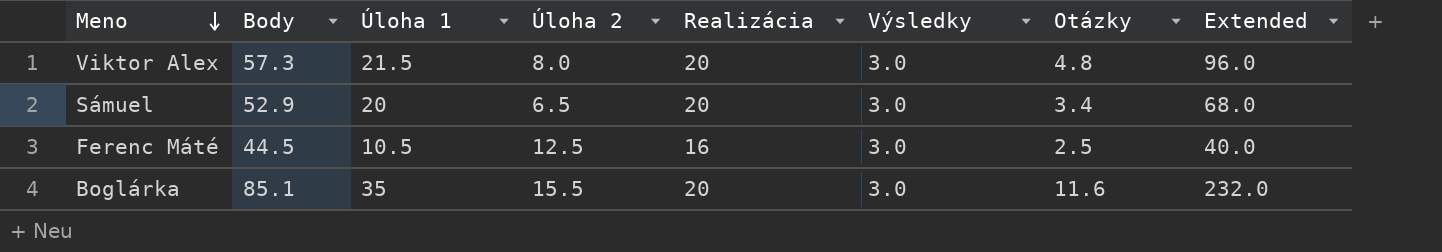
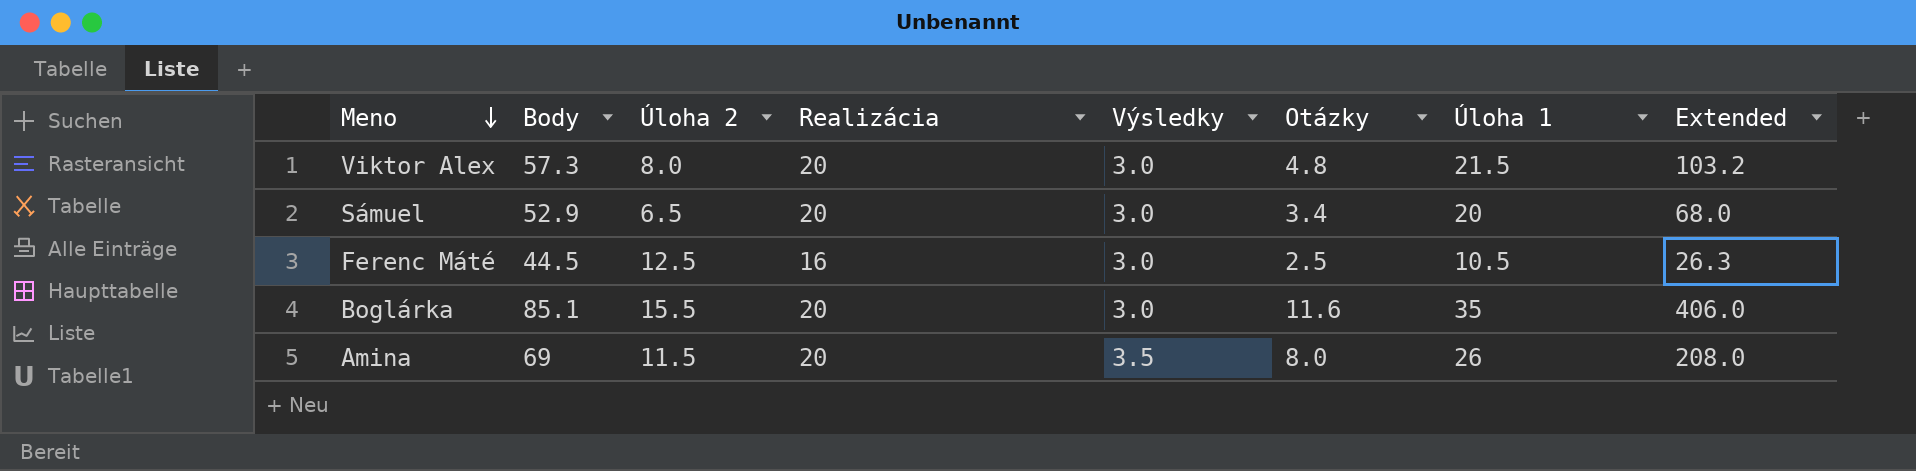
column Úloha 1 | position: 3 -> 7
column Extended | formula: [Realizácia] * [Otázky] -> [Otázky] * [Úloha 1]
row Amina: none -> 69 | 11.5 | 20 | 3.5 | 8.0 | 26 | 208.0

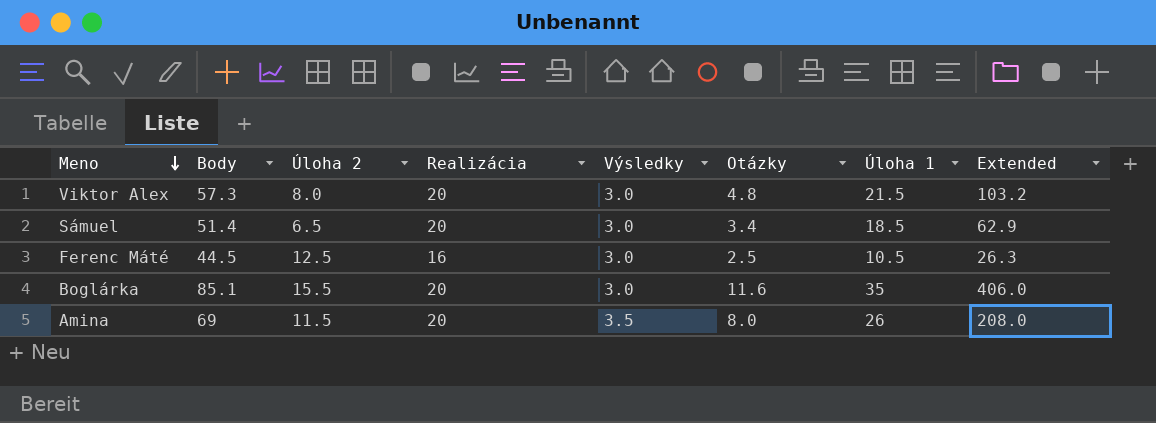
Sámuel | Body: 52.9 -> 51.4
Sámuel | Úloha 1: 20 -> 18.5
Sámuel | Extended: 68.0 -> 62.9

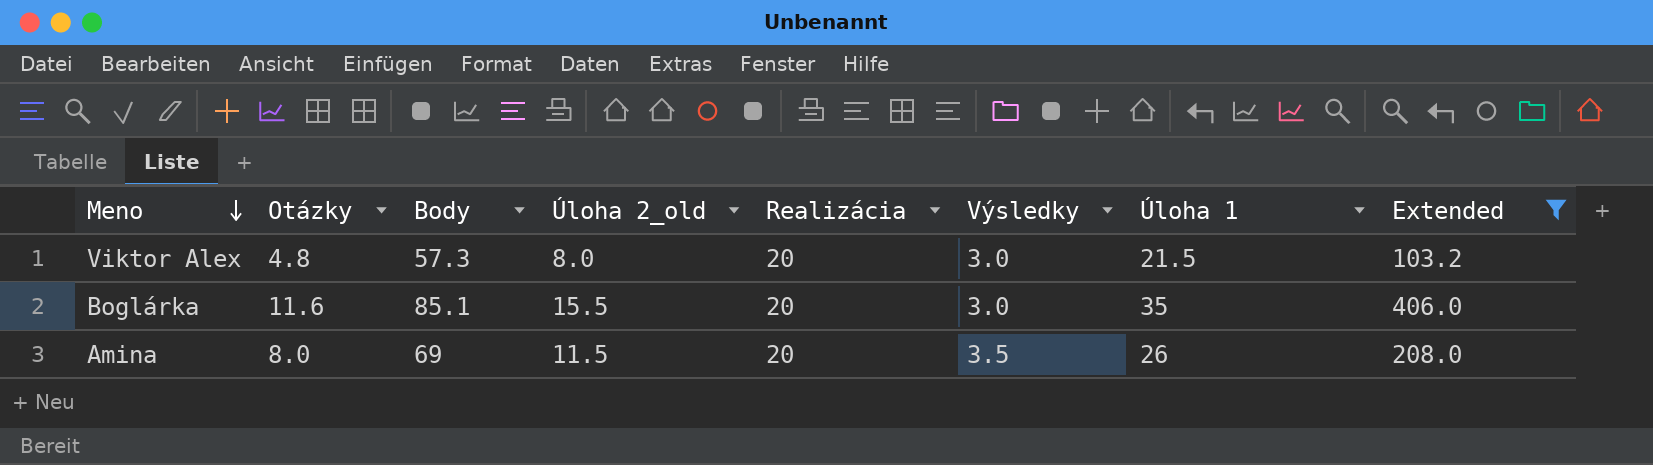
filter: none -> Extended >= 103.2
column Otázky | position: 6 -> 2
column name: Úloha 2 -> Úloha 2_old

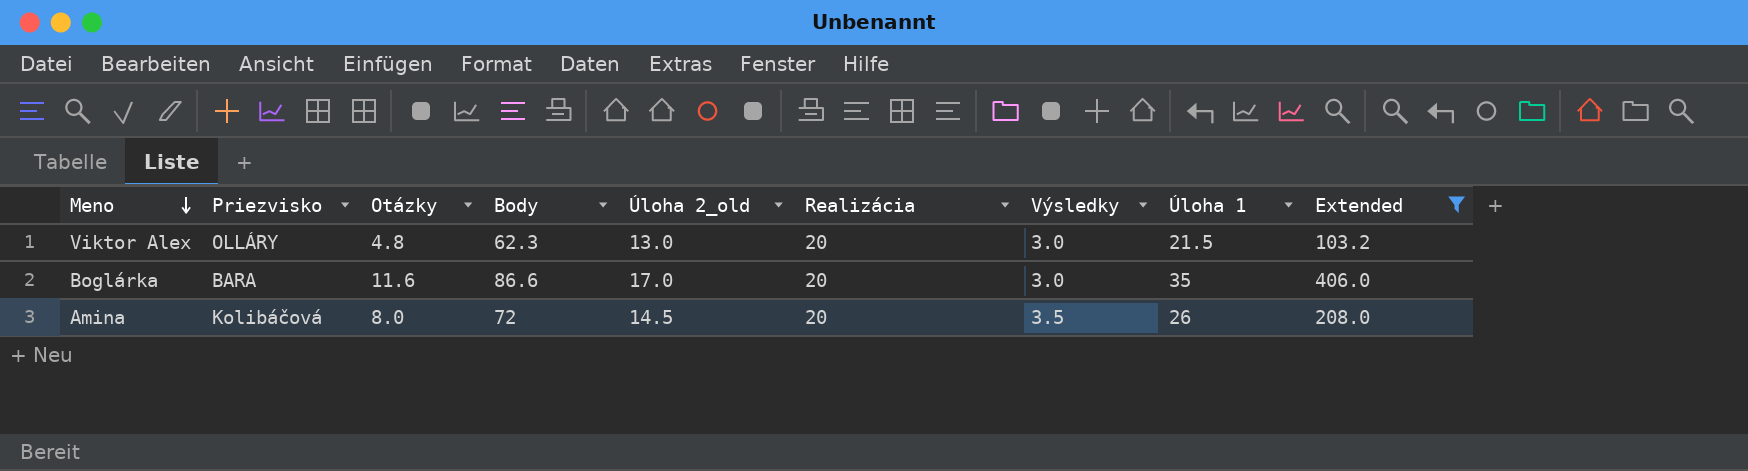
column Priezvisko | position: none -> 2
Viktor Alex | Body: 57.3 -> 62.3
Viktor Alex | Úloha 2_old: 8.0 -> 13.0
Boglárka | Body: 85.1 -> 86.6
Boglárka | Úloha 2_old: 15.5 -> 17.0
Amina | Body: 69 -> 72
Amina | Úloha 2_old: 11.5 -> 14.5

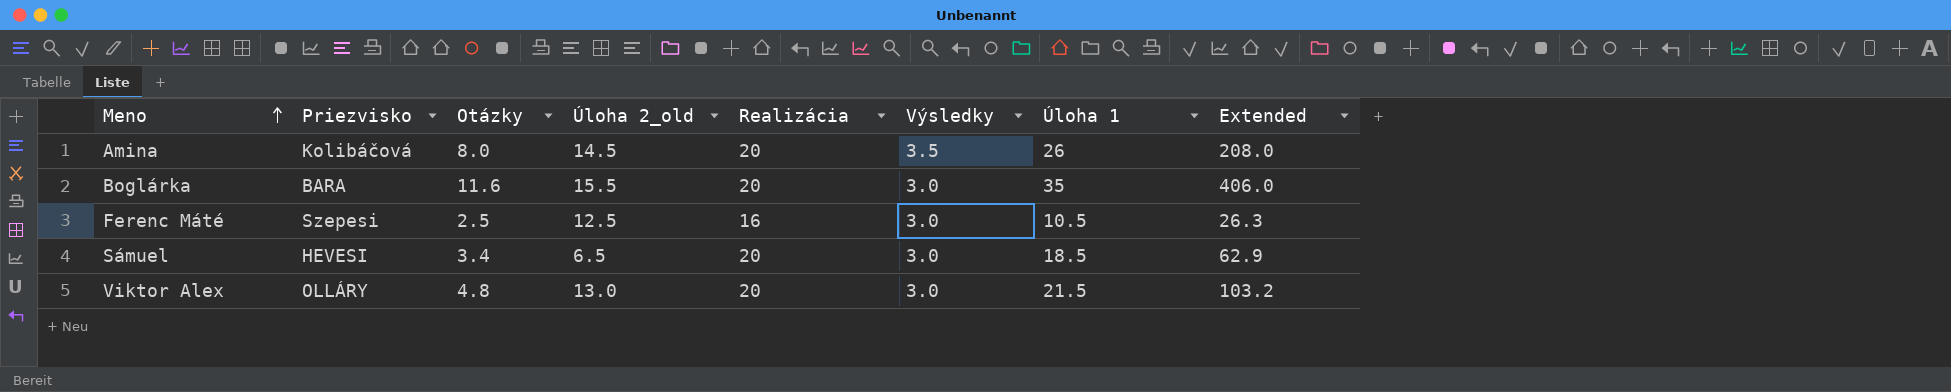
filter: Extended >= 103.2 -> none
row order: Meno descending -> Meno ascending
column Body | formula: [Otázky] + [Úloha 2_old] + [Realizácia] + [Výsledky] + [Úloha 1] -> none
Boglárka | Úloha 2_old: 17.0 -> 15.5

